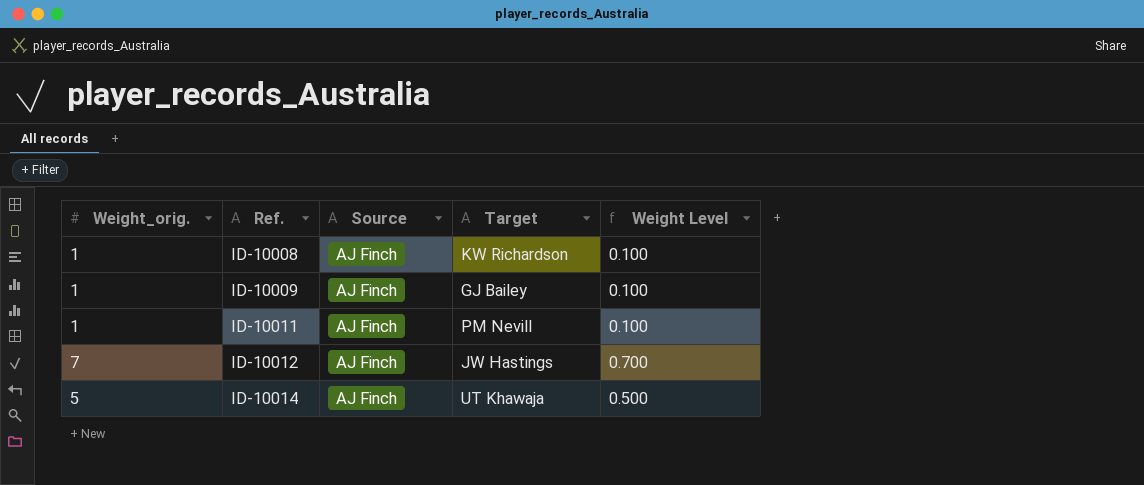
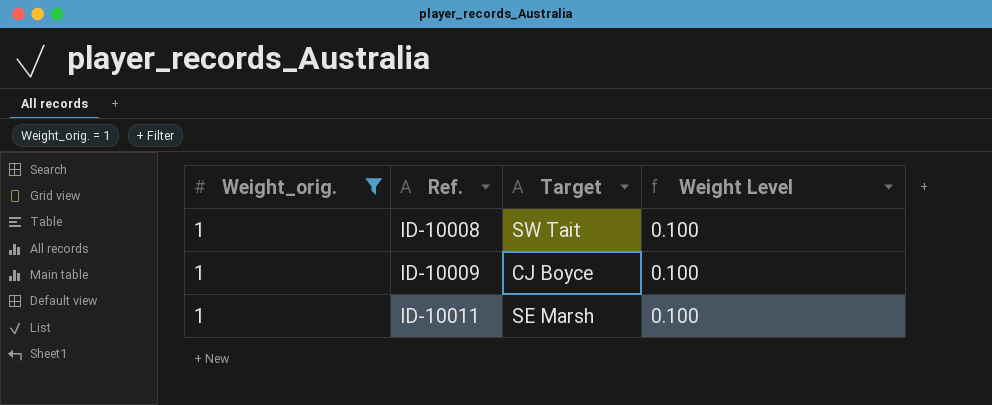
filter: none -> Weight_orig. = 1
column Source | position: 3 -> none
ID-10008 | Target: KW Richardson -> SW Tait
ID-10009 | Target: GJ Bailey -> CJ Boyce
ID-10011 | Target: PM Nevill -> SE Marsh

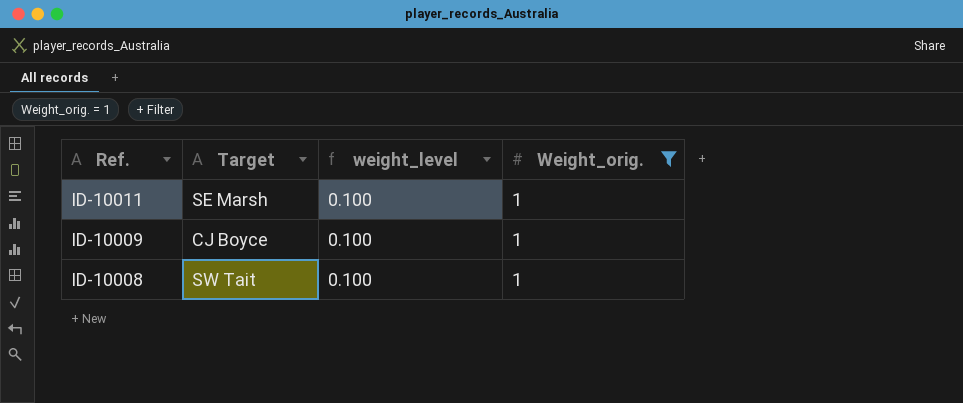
row order: Ref. ascending -> Ref. descending
column name: Weight Level -> weight_level
column Weight_orig. | position: 1 -> 4

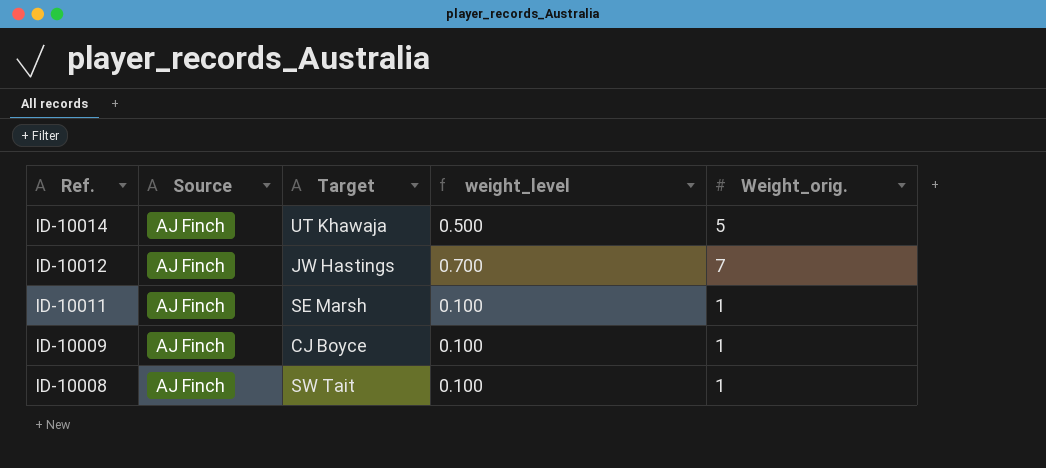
filter: Weight_orig. = 1 -> none
column Source | position: none -> 2

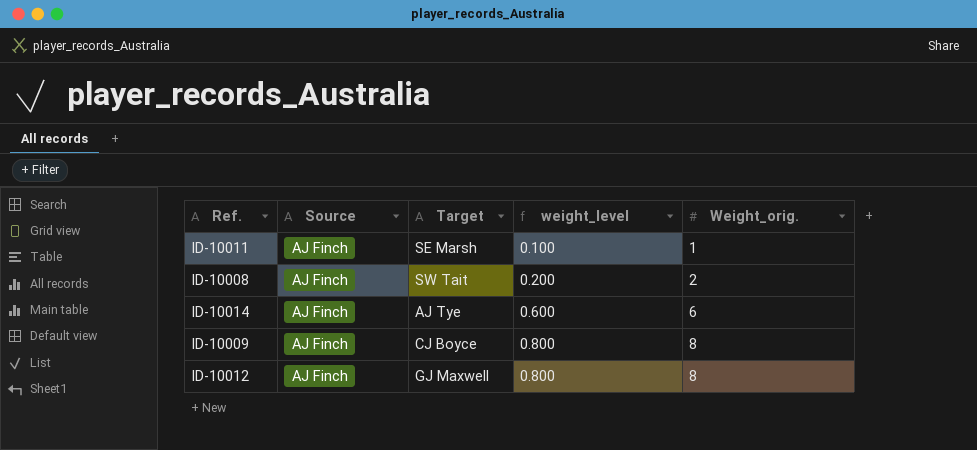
row order: Ref. descending -> weight_level ascending
ID-10008 | weight_level: 0.100 -> 0.200
ID-10008 | Weight_orig.: 1 -> 2
ID-10014 | Target: UT Khawaja -> AJ Tye
ID-10014 | weight_level: 0.500 -> 0.600
ID-10014 | Weight_orig.: 5 -> 6
ID-10009 | weight_level: 0.100 -> 0.800
ID-10009 | Weight_orig.: 1 -> 8
ID-10012 | Target: JW Hastings -> GJ Maxwell
ID-10012 | weight_level: 0.700 -> 0.800
ID-10012 | Weight_orig.: 7 -> 8

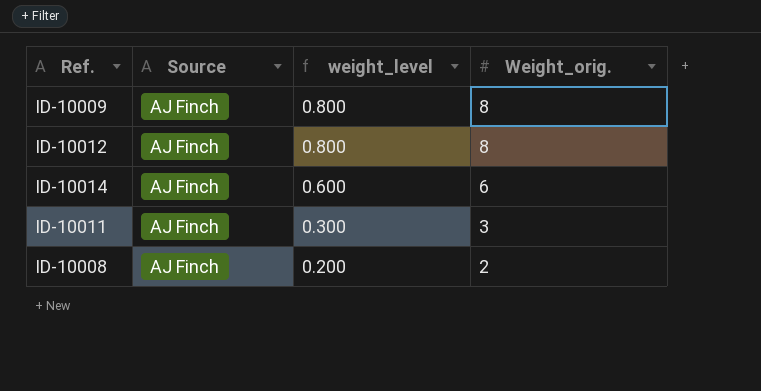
row order: weight_level ascending -> weight_level descending
column Target | position: 3 -> none
ID-10011 | weight_level: 0.100 -> 0.300
ID-10011 | Weight_orig.: 1 -> 3

